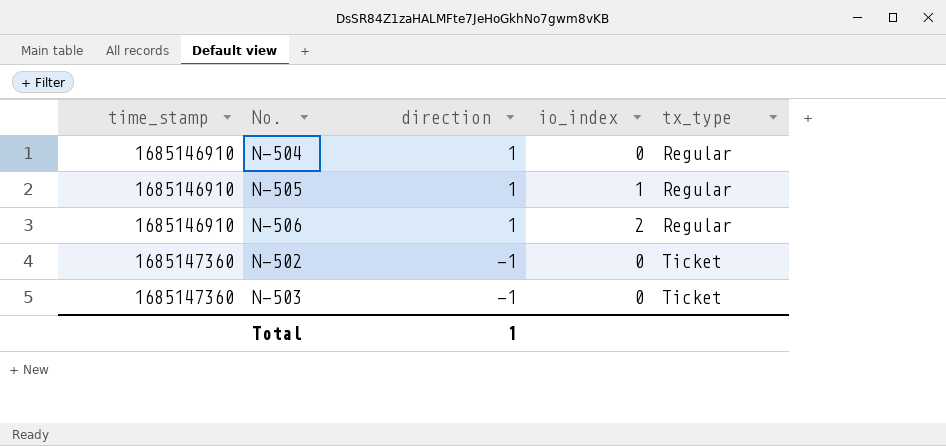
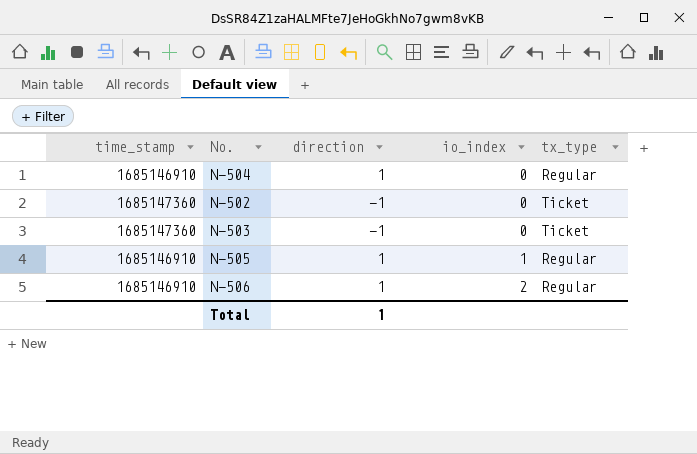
row order: time_stamp ascending -> io_index ascending

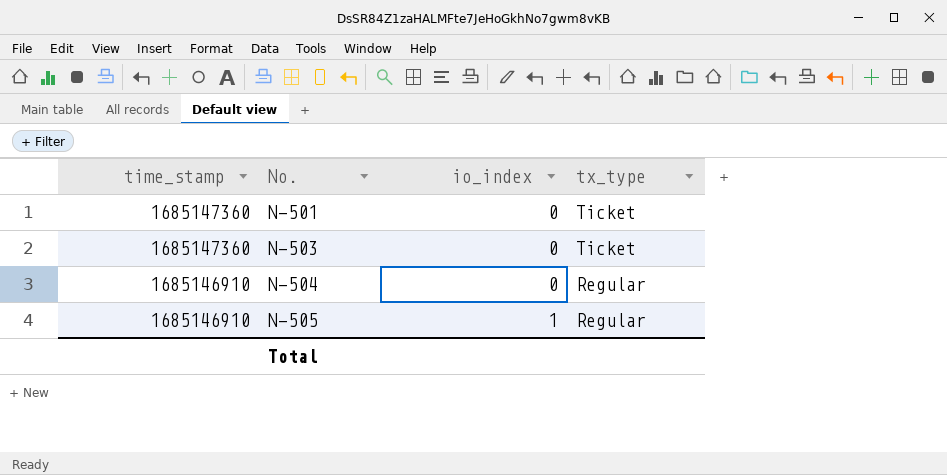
row order: io_index ascending -> time_stamp descending
column direction | position: 3 -> none
row N-502: 1685147360 | -1 | 0 | Ticket -> none
row N-506: 1685146910 | 1 | 2 | Regular -> none
row N-501: none -> 1685147360 | 0 | Ticket

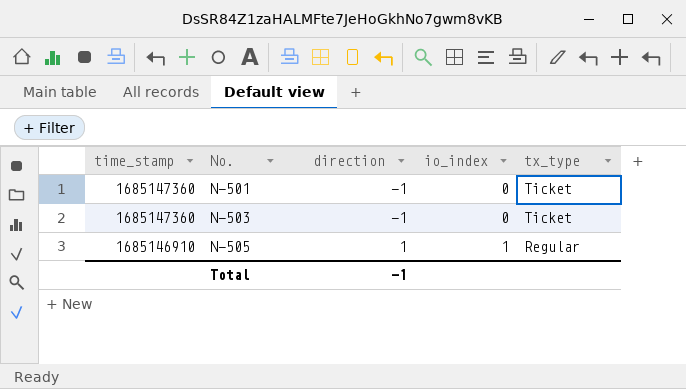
column direction | position: none -> 3
row N-504: 1685146910 | 0 | Regular -> none

